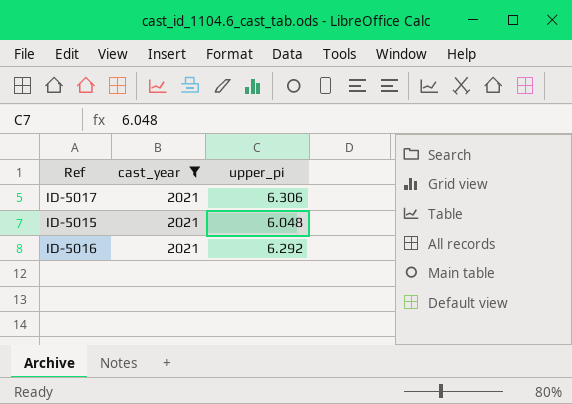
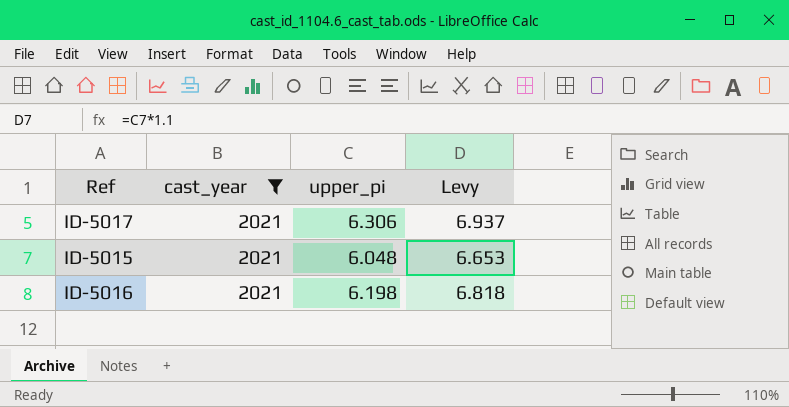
column Levy | formula: none -> [upper_pi] * 1.1
ID-5016 | upper_pi: 6.292 -> 6.198

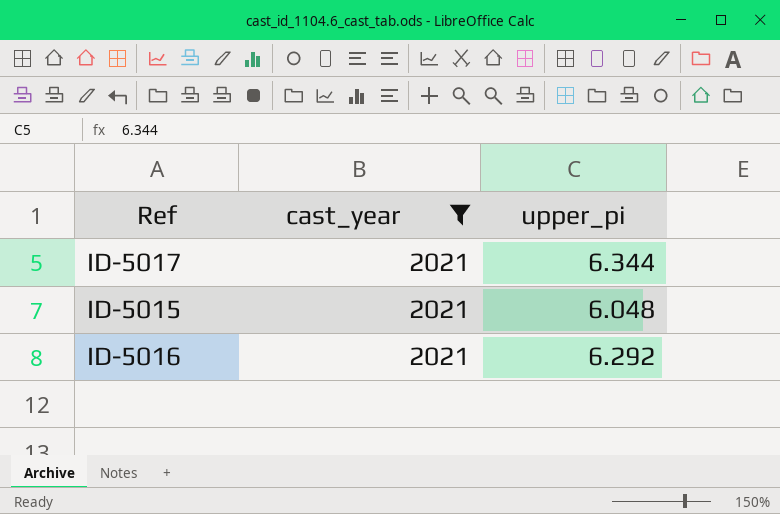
column Levy | formula: [upper_pi] * 1.1 -> none
ID-5017 | upper_pi: 6.306 -> 6.344
ID-5016 | upper_pi: 6.198 -> 6.292

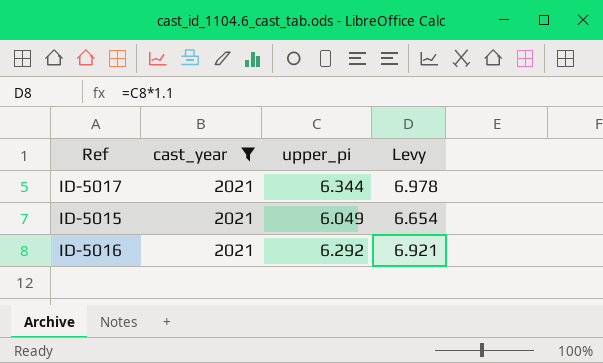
column Levy | formula: none -> [upper_pi] * 1.1
ID-5015 | upper_pi: 6.048 -> 6.049

